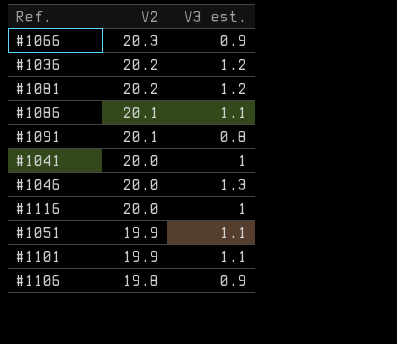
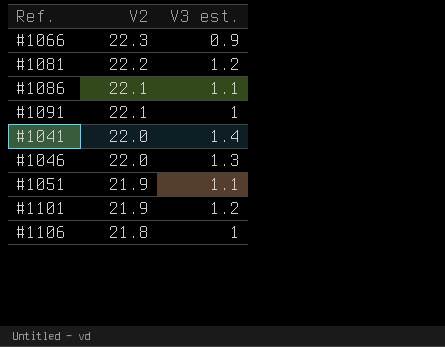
row #1036: 20.2 | 1.2 -> none
row #1116: 20.0 | 1 -> none
#1066 | V2: 20.3 -> 22.3
#1081 | V2: 20.2 -> 22.2
#1086 | V2: 20.1 -> 22.1
#1091 | V2: 20.1 -> 22.1
#1091 | V3 est.: 0.8 -> 1
#1041 | V2: 20.0 -> 22.0
#1041 | V3 est.: 1 -> 1.4
#1046 | V2: 20.0 -> 22.0
#1051 | V2: 19.9 -> 21.9
#1101 | V2: 19.9 -> 21.9
#1101 | V3 est.: 1.1 -> 1.2
#1106 | V2: 19.8 -> 21.8
#1106 | V3 est.: 0.9 -> 1

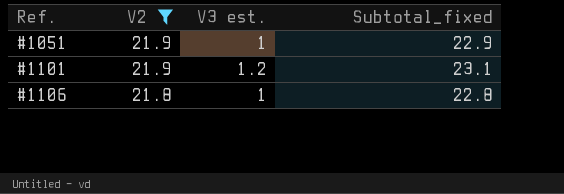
filter: none -> V2 <= 21.9
column Subtotal_fixed | formula: none -> [V2] + [V3 est.]
#1051 | V3 est.: 1.1 -> 1

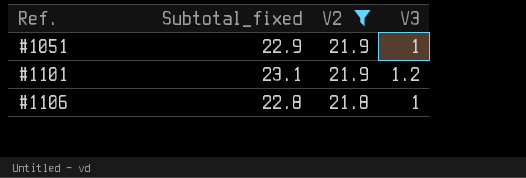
column Subtotal_fixed | position: 4 -> 2
column name: V3 est. -> V3

